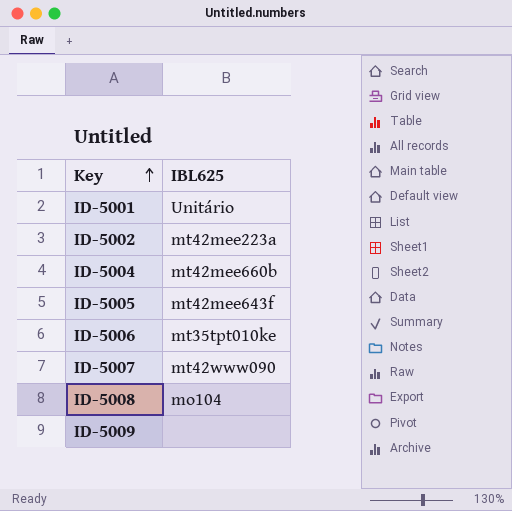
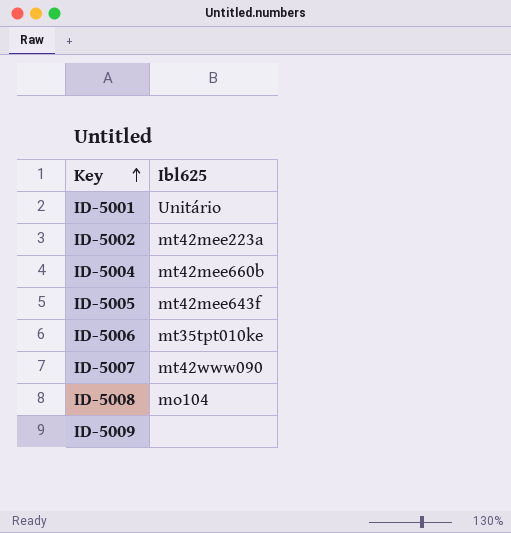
column name: IBL625 -> Ibl625

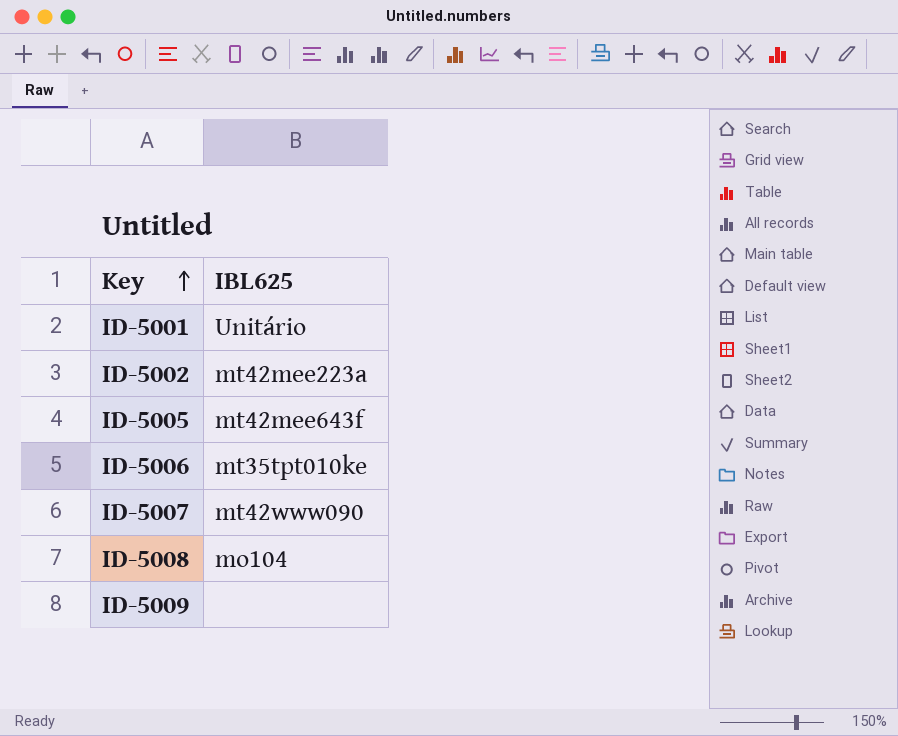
column name: Ibl625 -> IBL625
row ID-5004: mt42mee660b -> none

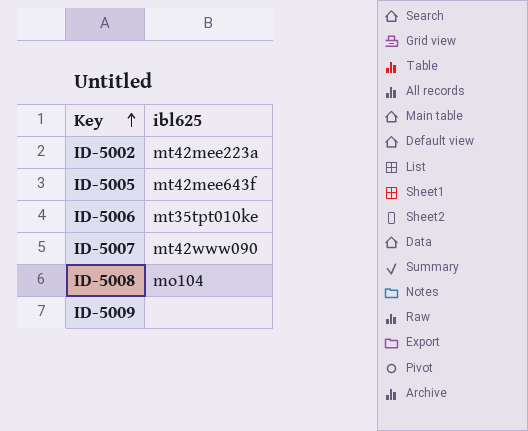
column name: IBL625 -> ibl625
row ID-5001: Unitário -> none

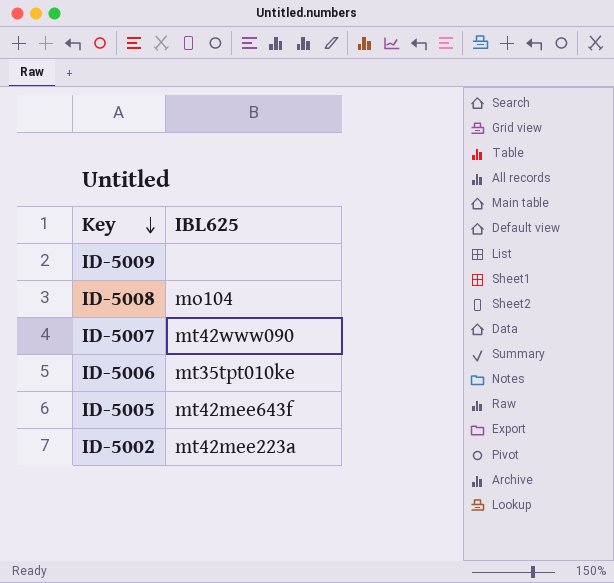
row order: Key ascending -> Key descending
column name: ibl625 -> IBL625

